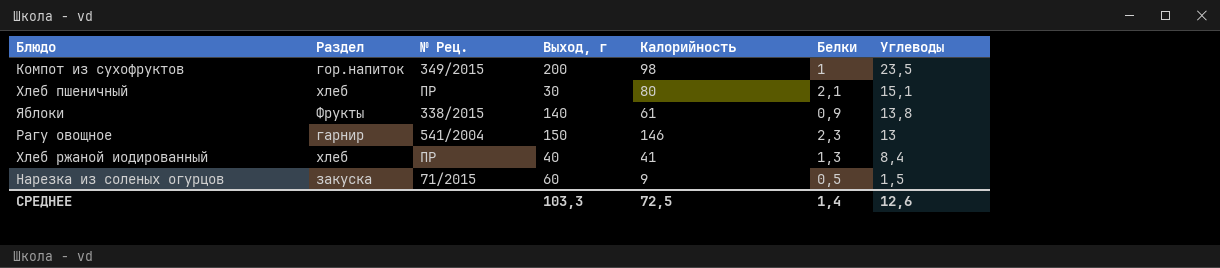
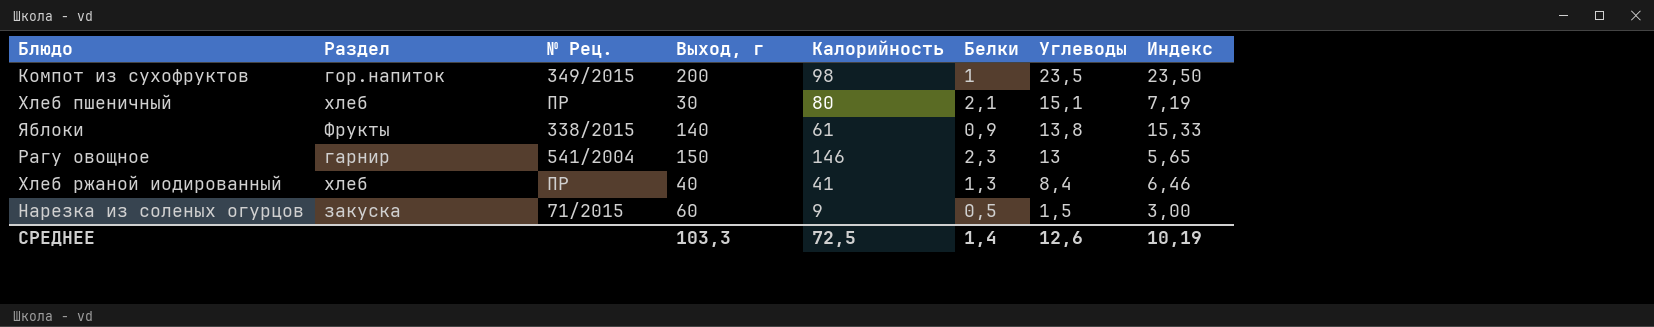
column Индекс | formula: none -> [Углеводы] / [Белки]

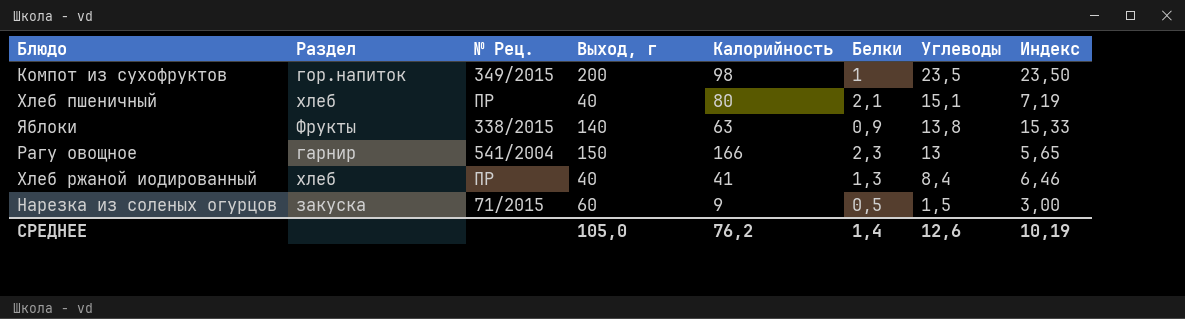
Хлеб пшеничный | Выход, г: 30 -> 40
Яблоки | Калорийность: 61 -> 63
Рагу овощное | Калорийность: 146 -> 166
СРЕДНЕЕ | Выход, г: 103,3 -> 105,0
СРЕДНЕЕ | Калорийность: 72,5 -> 76,2

